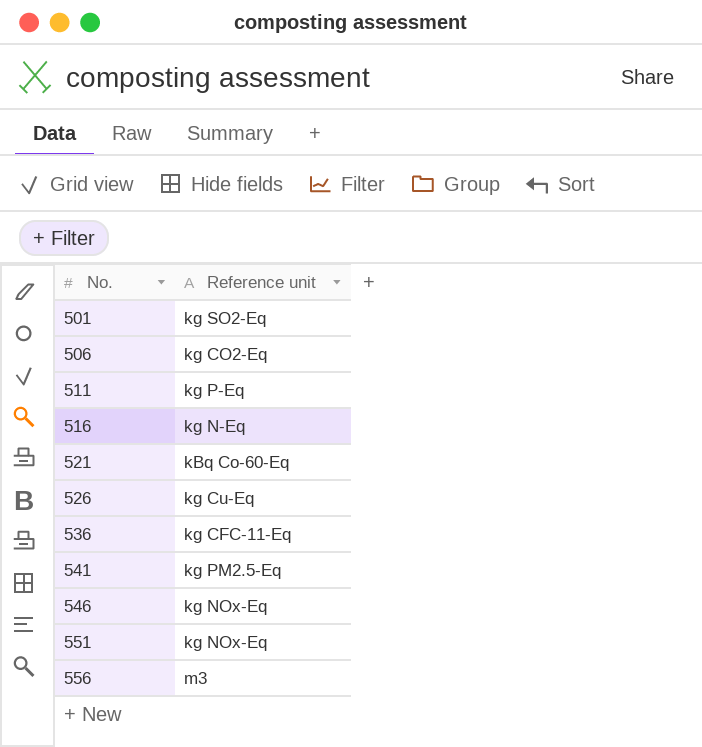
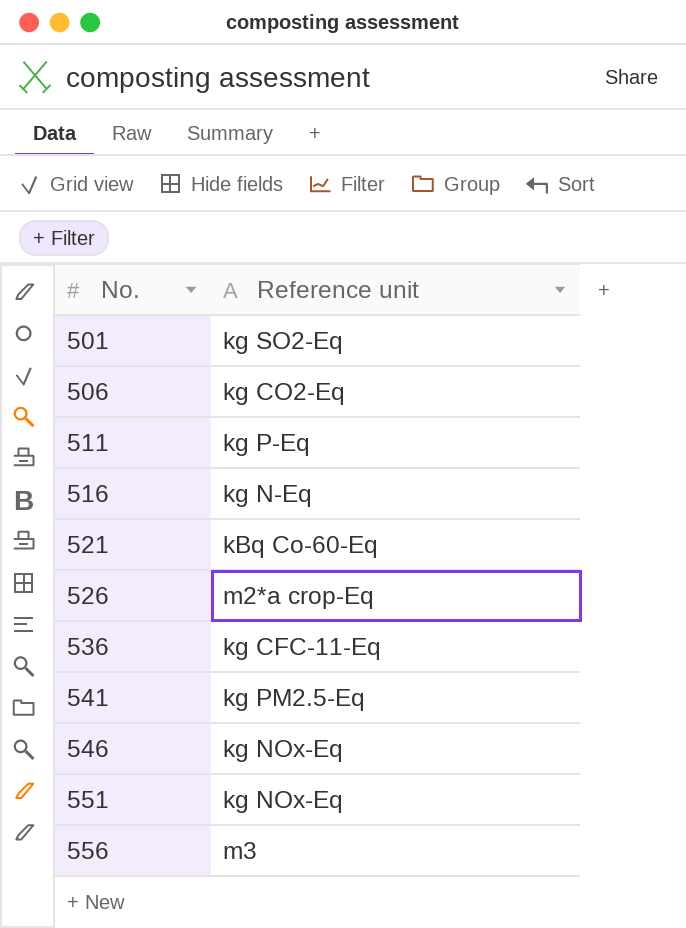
526 | Reference unit: kg Cu-Eq -> m2*a crop-Eq

